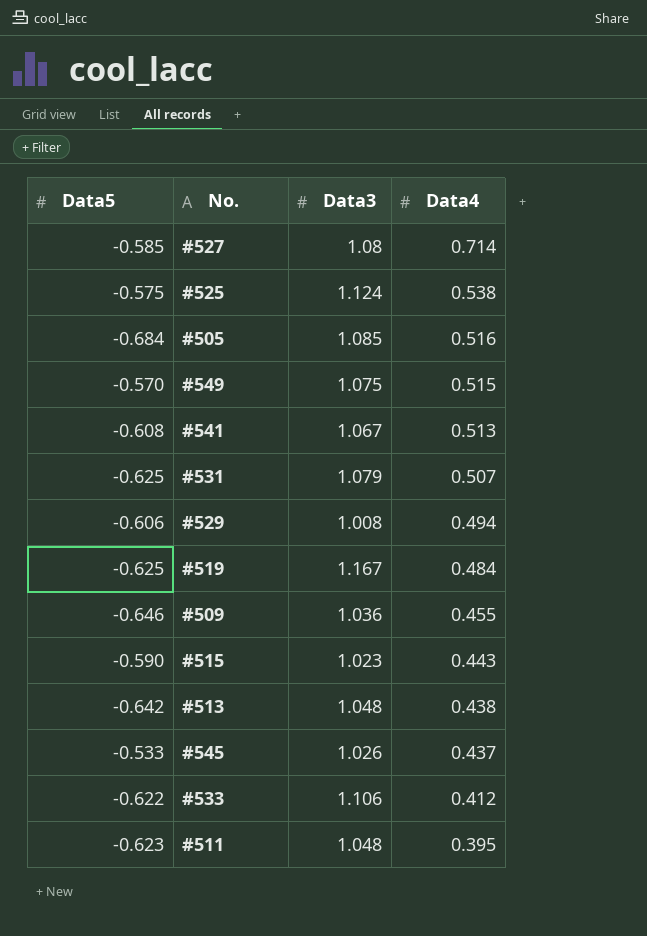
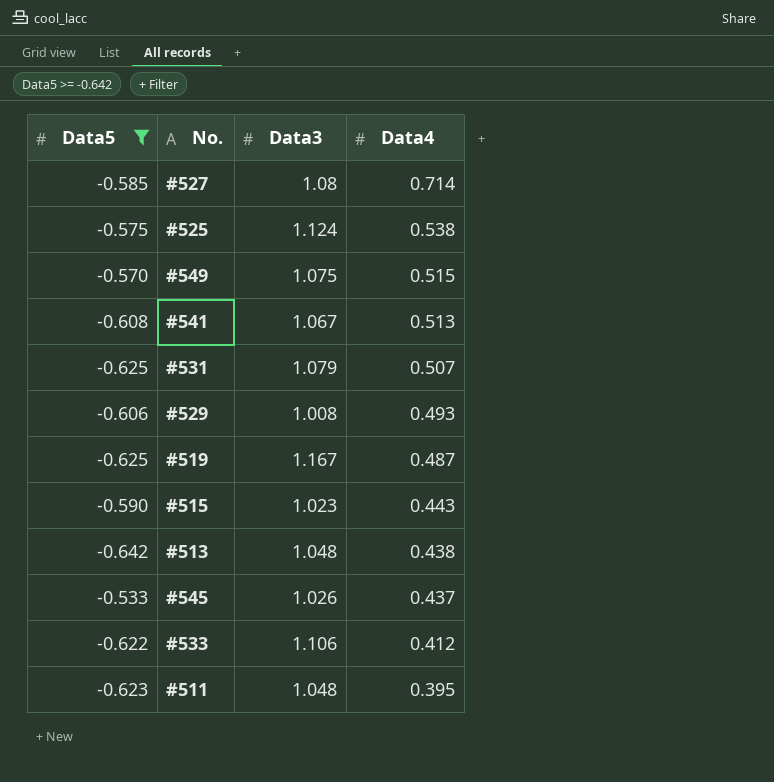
filter: none -> Data5 >= -0.642
#529 | Data4: 0.494 -> 0.493
#519 | Data4: 0.484 -> 0.487

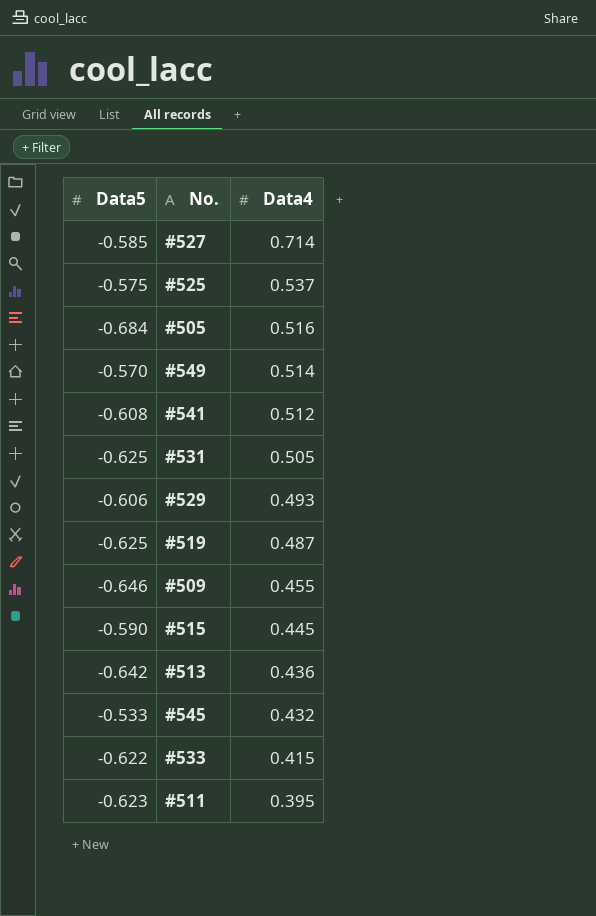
filter: Data5 >= -0.642 -> none
column Data3 | position: 3 -> none
#525 | Data4: 0.538 -> 0.537
#549 | Data4: 0.515 -> 0.514
#541 | Data4: 0.513 -> 0.512
#531 | Data4: 0.507 -> 0.505
#515 | Data4: 0.443 -> 0.445
#513 | Data4: 0.438 -> 0.436
#545 | Data4: 0.437 -> 0.432
#533 | Data4: 0.412 -> 0.415

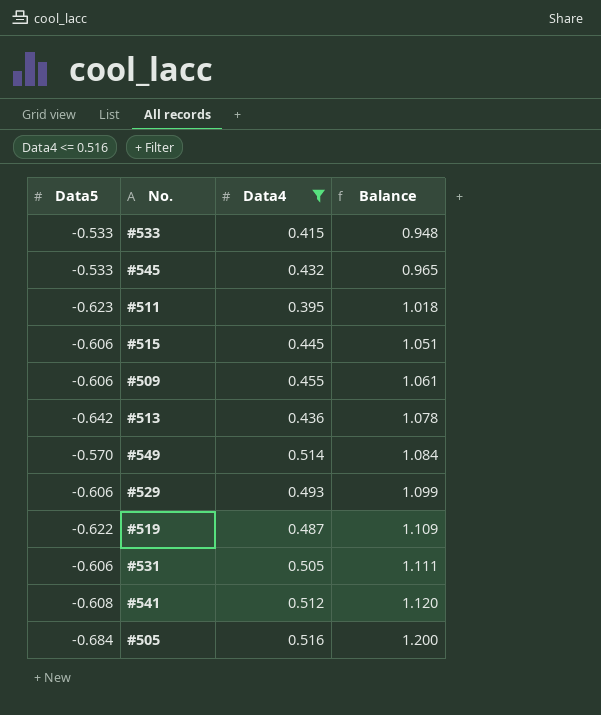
filter: none -> Data4 <= 0.516
row order: Data4 descending -> Balance ascending
column Balance | formula: none -> [Data4] - [Data5]
#533 | Data5: -0.622 -> -0.533
#515 | Data5: -0.590 -> -0.606
#509 | Data5: -0.646 -> -0.606
#519 | Data5: -0.625 -> -0.622
#531 | Data5: -0.625 -> -0.606

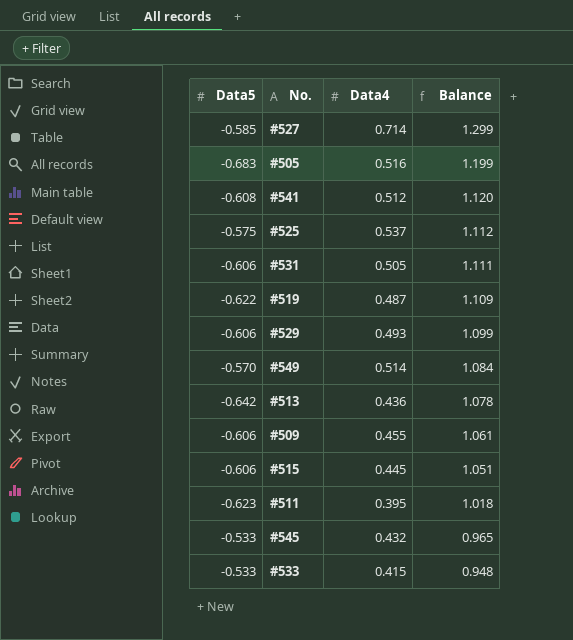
filter: Data4 <= 0.516 -> none
row order: Balance ascending -> Balance descending
#505 | Data5: -0.684 -> -0.683
#505 | Balance: 1.200 -> 1.199

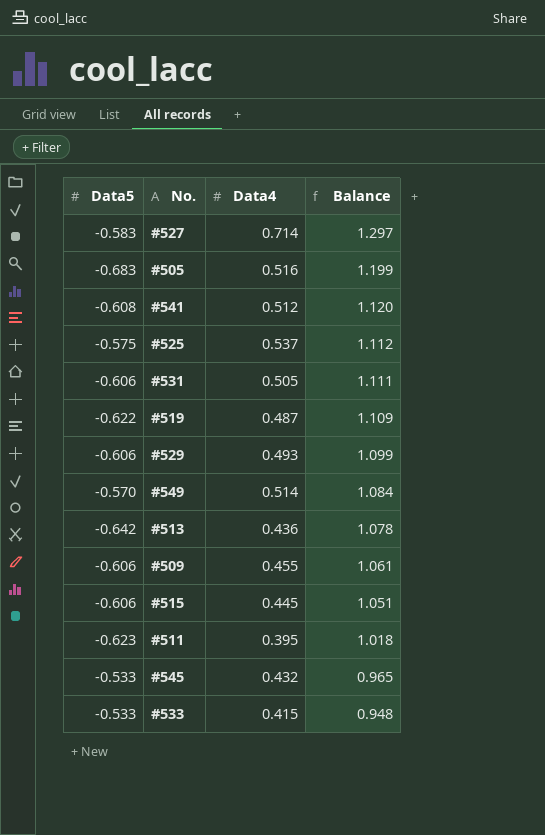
#527 | Data5: -0.585 -> -0.583
#527 | Balance: 1.299 -> 1.297

